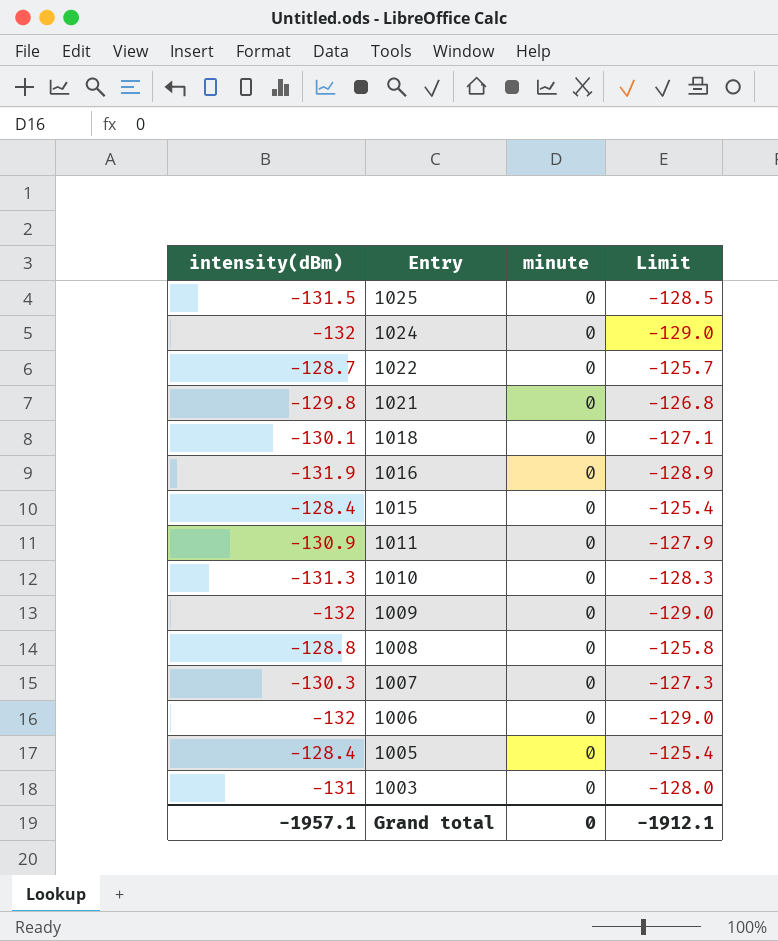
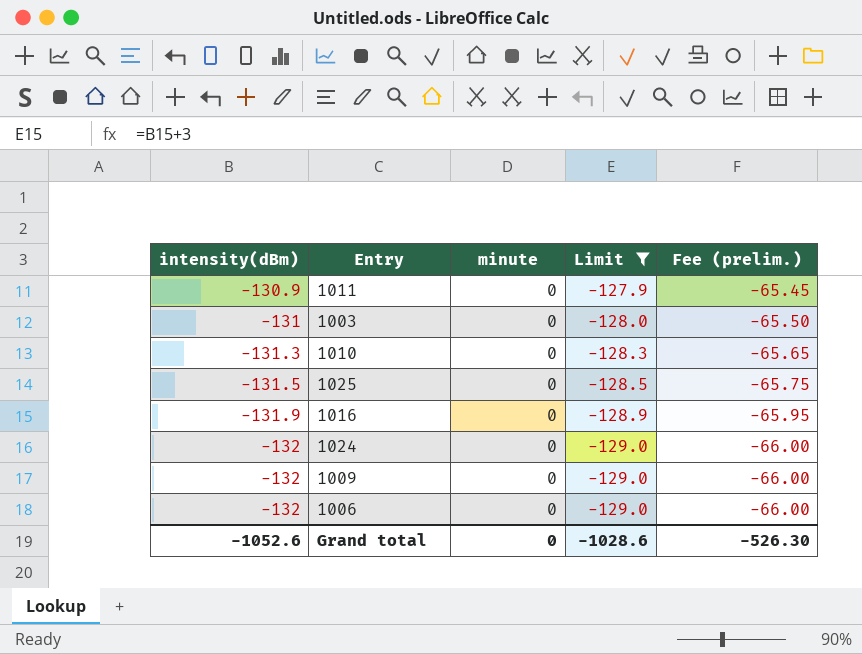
filter: none -> Limit <= -127.9
row order: Entry descending -> intensity(dBm) descending
column Fee (prelim.) | formula: none -> [intensity(dBm)] * 0.5
Grand total | intensity(dBm): -1957.1 -> -1052.6
Grand total | Limit: -1912.1 -> -1028.6

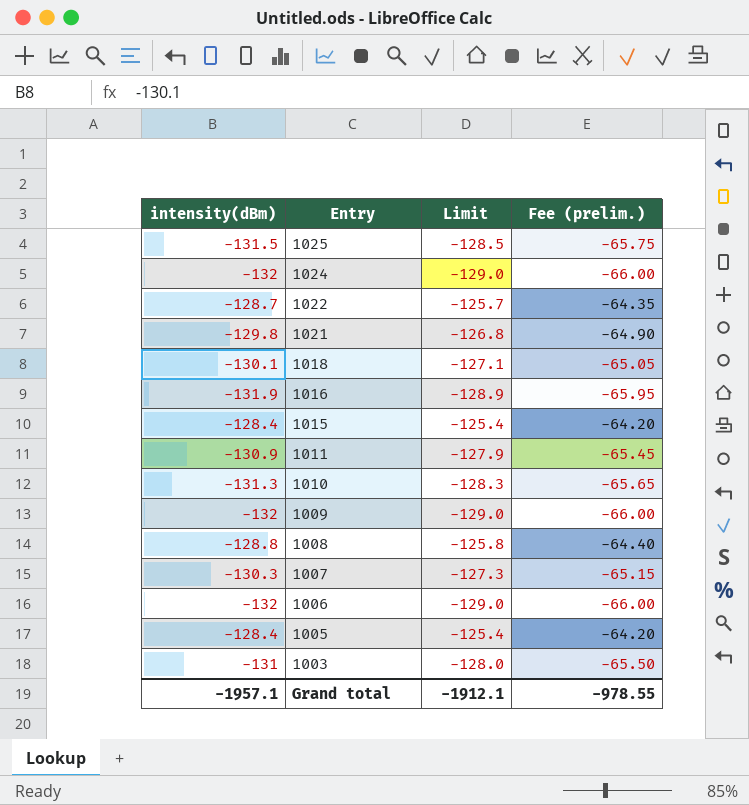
filter: Limit <= -127.9 -> none
row order: intensity(dBm) descending -> Entry descending
column minute | position: 3 -> none
Grand total | intensity(dBm): -1052.6 -> -1957.1
Grand total | Limit: -1028.6 -> -1912.1
Grand total | Fee (prelim.): -526.30 -> -978.55

